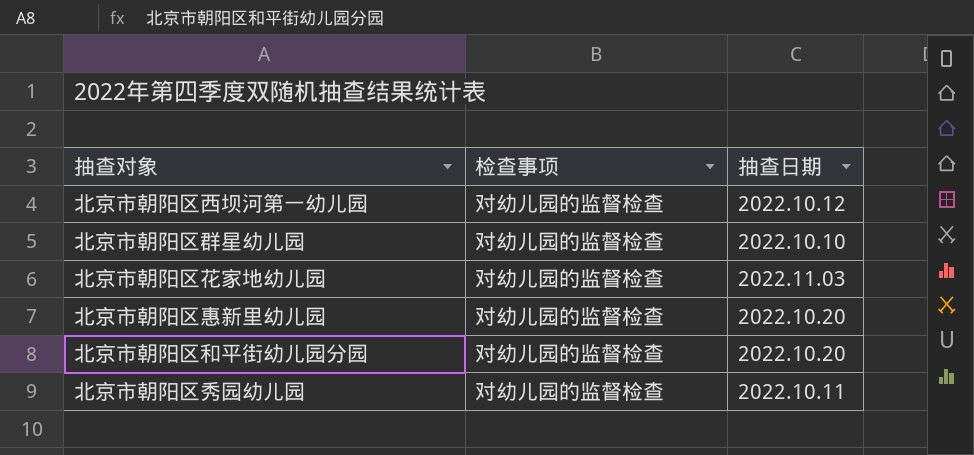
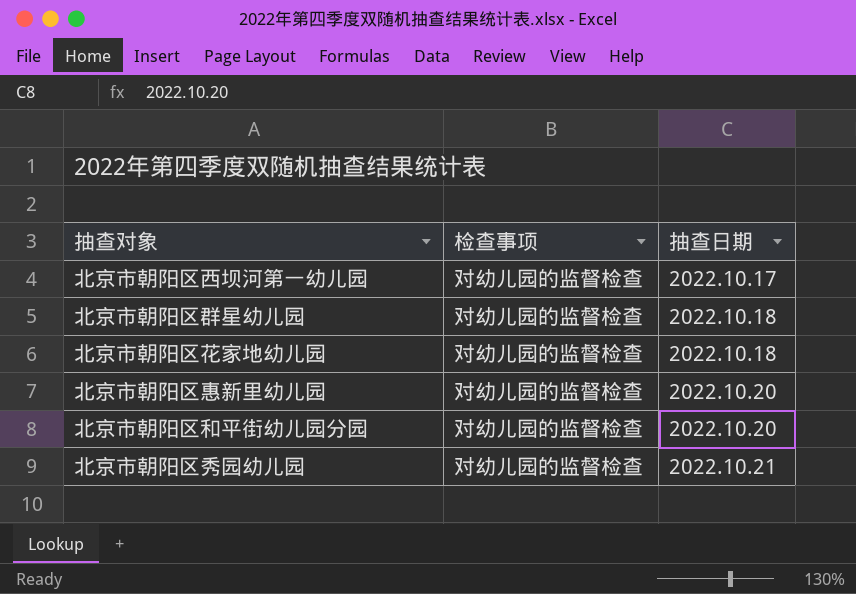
北京市朝阳区西坝河第一幼儿园 | 抽查日期: 2022.10.12 -> 2022.10.17
北京市朝阳区群星幼儿园 | 抽查日期: 2022.10.10 -> 2022.10.18
北京市朝阳区花家地幼儿园 | 抽查日期: 2022.11.03 -> 2022.10.18
北京市朝阳区秀园幼儿园 | 抽查日期: 2022.10.11 -> 2022.10.21

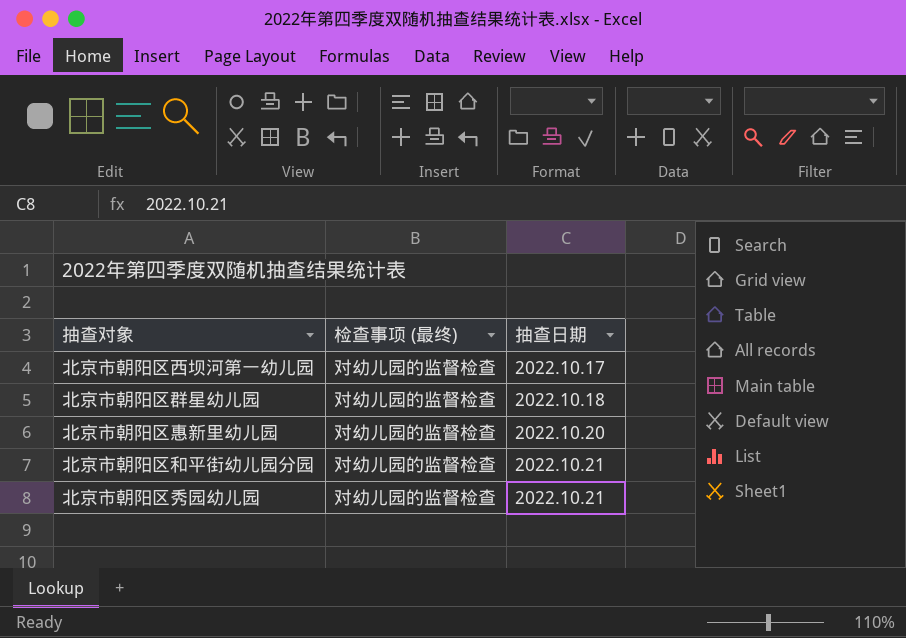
column name: 检查事项 -> 检查事项 (最终)
row 北京市朝阳区花家地幼儿园: 对幼儿园的监督检查 | 2022.10.18 -> none
北京市朝阳区和平街幼儿园分园 | 抽查日期: 2022.10.20 -> 2022.10.21

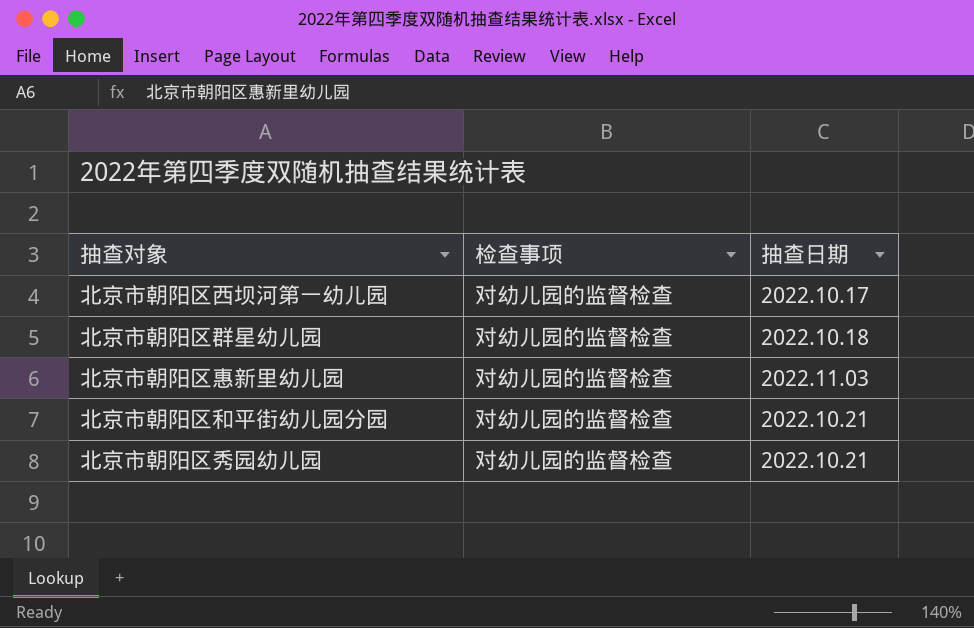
column name: 检查事项 (最终) -> 检查事项
北京市朝阳区惠新里幼儿园 | 抽查日期: 2022.10.20 -> 2022.11.03

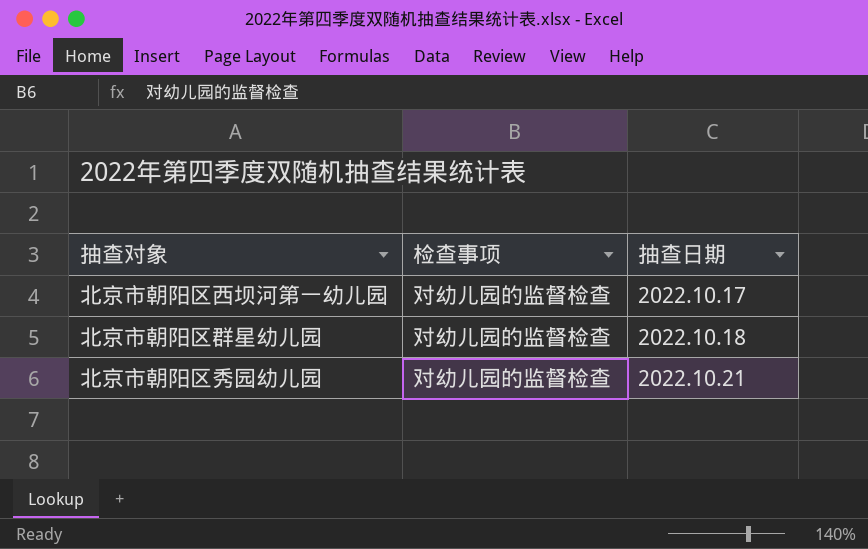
row 北京市朝阳区惠新里幼儿园: 对幼儿园的监督检查 | 2022.11.03 -> none
row 北京市朝阳区和平街幼儿园分园: 对幼儿园的监督检查 | 2022.10.21 -> none

